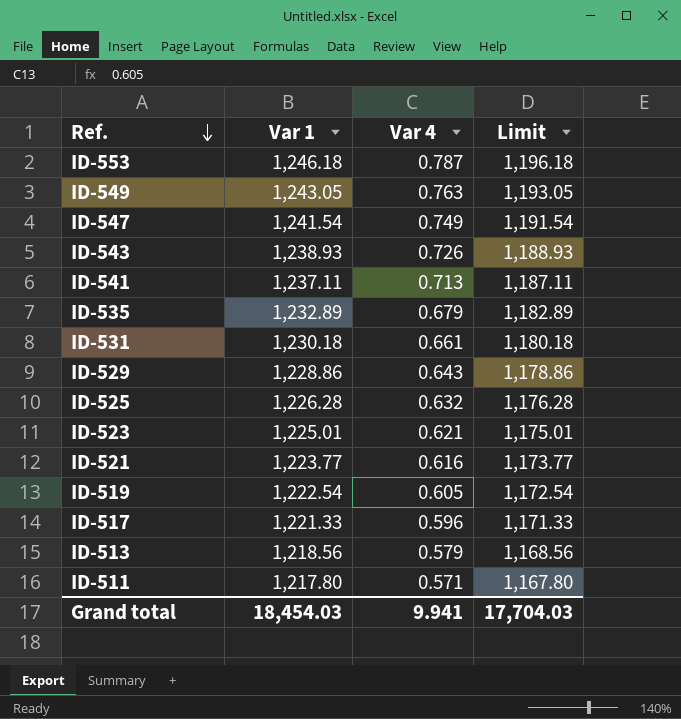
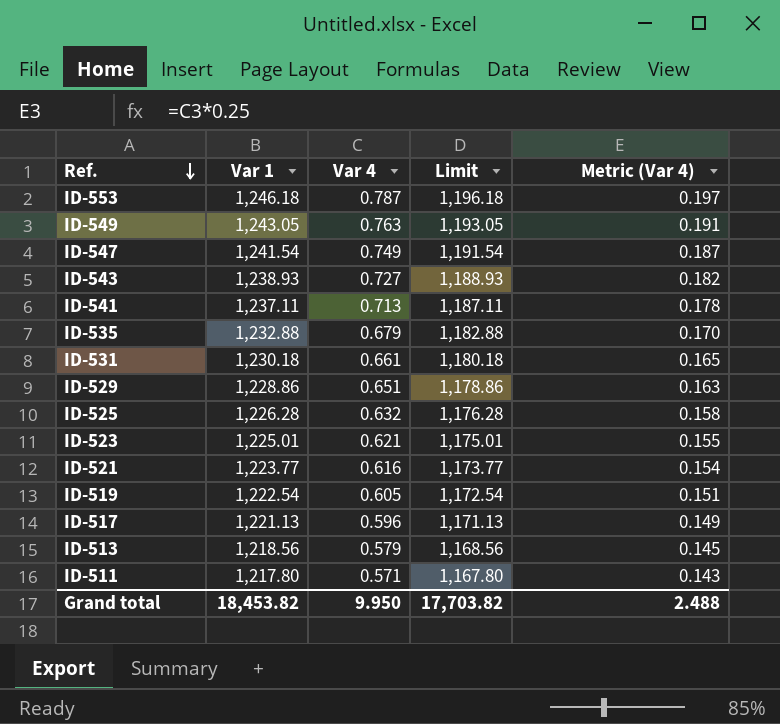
column Metric (Var 4) | formula: none -> [Var 4] * 0.25
ID-543 | Var 4: 0.726 -> 0.727
ID-535 | Var 1: 1,232.89 -> 1,232.88
ID-535 | Limit: 1,182.89 -> 1,182.88
ID-529 | Var 4: 0.643 -> 0.651
ID-517 | Var 1: 1,221.33 -> 1,221.13
ID-517 | Limit: 1,171.33 -> 1,171.13
Grand total | Var 1: 18,454.03 -> 18,453.82
Grand total | Var 4: 9.941 -> 9.950
Grand total | Limit: 17,704.03 -> 17,703.82

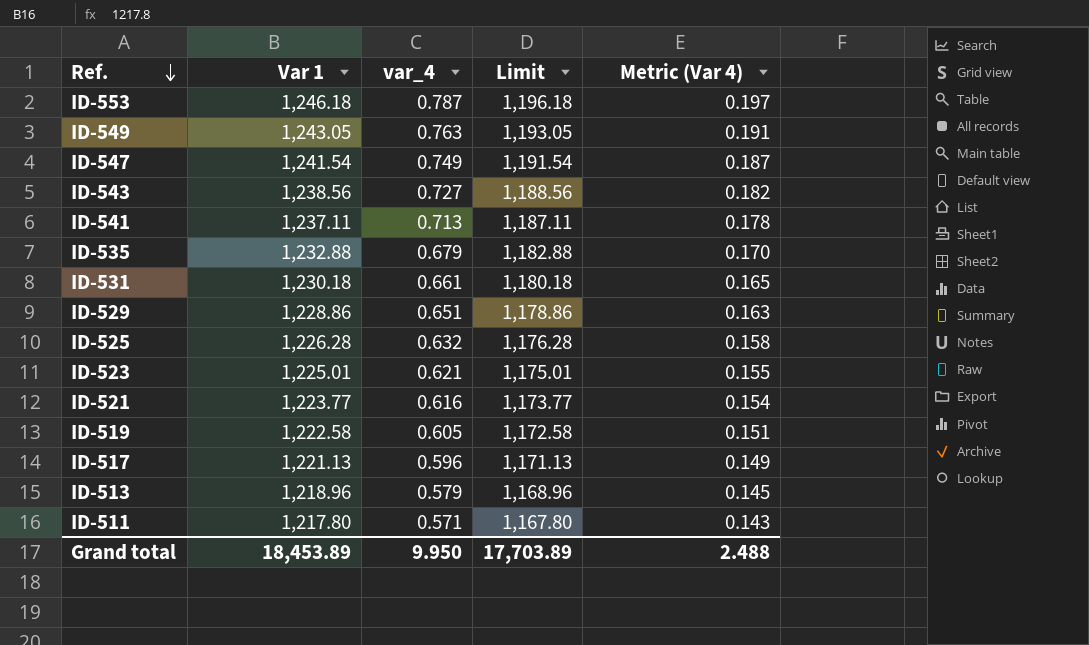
column name: Var 4 -> var_4
ID-543 | Var 1: 1,238.93 -> 1,238.56
ID-543 | Limit: 1,188.93 -> 1,188.56
ID-519 | Var 1: 1,222.54 -> 1,222.58
ID-519 | Limit: 1,172.54 -> 1,172.58
ID-513 | Var 1: 1,218.56 -> 1,218.96
ID-513 | Limit: 1,168.56 -> 1,168.96
Grand total | Var 1: 18,453.82 -> 18,453.89
Grand total | Limit: 17,703.82 -> 17,703.89

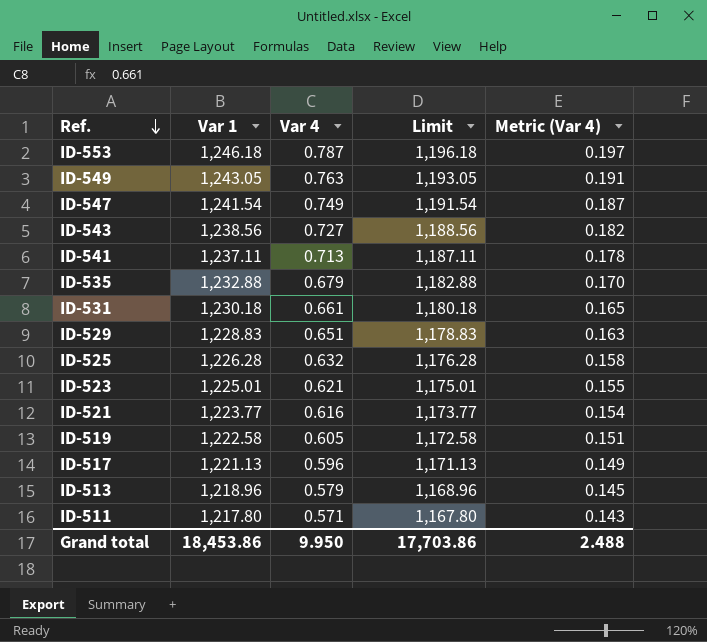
column name: var_4 -> Var 4
ID-529 | Var 1: 1,228.86 -> 1,228.83
ID-529 | Limit: 1,178.86 -> 1,178.83
Grand total | Var 1: 18,453.89 -> 18,453.86
Grand total | Limit: 17,703.89 -> 17,703.86

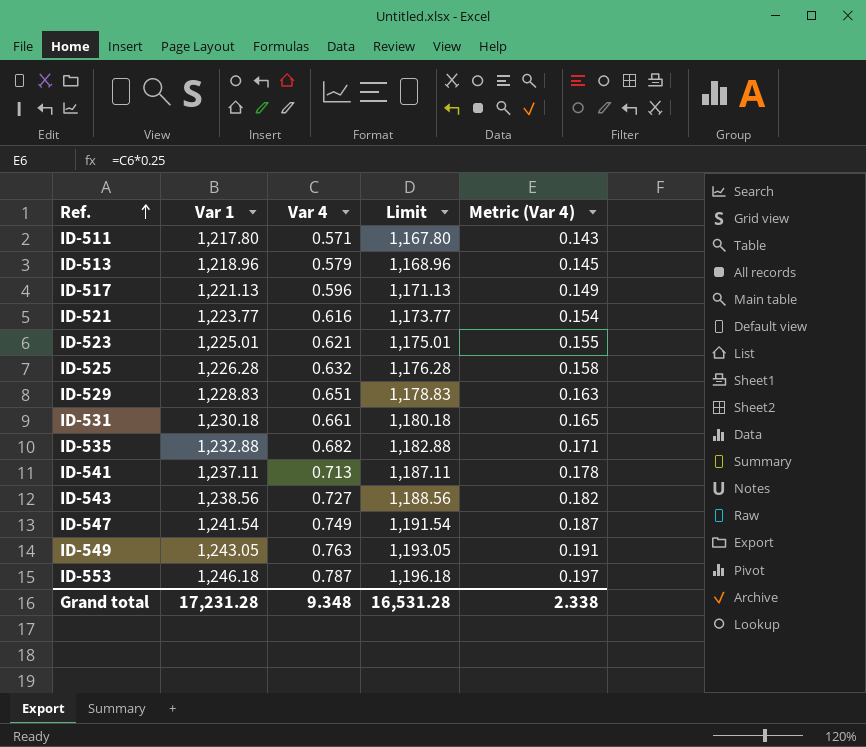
row order: Ref. descending -> Ref. ascending
row ID-519: 1,222.58 | 0.605 | 1,172.58 | 0.151 -> none
ID-535 | Var 4: 0.679 -> 0.682
ID-535 | Metric (Var 4): 0.170 -> 0.171
Grand total | Var 1: 18,453.86 -> 17,231.28
Grand total | Var 4: 9.950 -> 9.348
Grand total | Limit: 17,703.86 -> 16,531.28
Grand total | Metric (Var 4): 2.488 -> 2.338

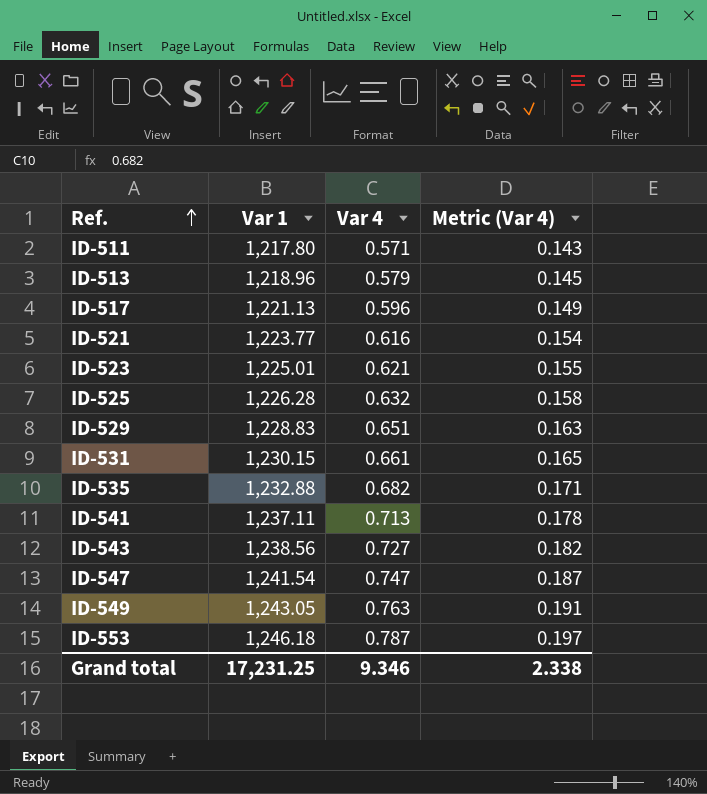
column Limit | formula: [Var 1] - 50 -> none
ID-531 | Var 1: 1,230.18 -> 1,230.15
ID-547 | Var 4: 0.749 -> 0.747
Grand total | Var 1: 17,231.28 -> 17,231.25
Grand total | Var 4: 9.348 -> 9.346

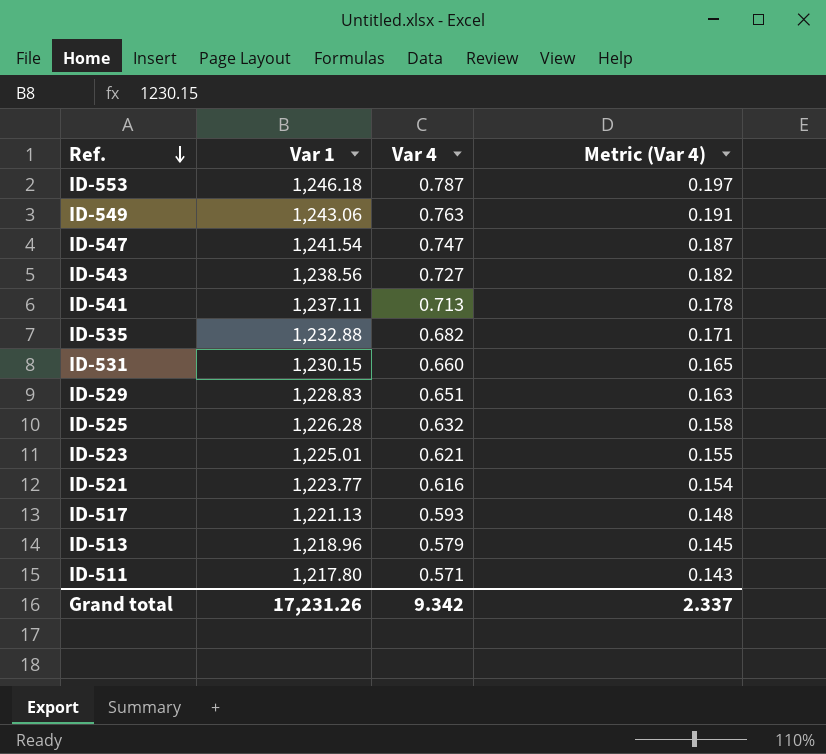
row order: Ref. ascending -> Ref. descending
ID-549 | Var 1: 1,243.05 -> 1,243.06
ID-531 | Var 4: 0.661 -> 0.660
ID-517 | Var 4: 0.596 -> 0.593
ID-517 | Metric (Var 4): 0.149 -> 0.148
Grand total | Var 1: 17,231.25 -> 17,231.26
Grand total | Var 4: 9.346 -> 9.342
Grand total | Metric (Var 4): 2.338 -> 2.337

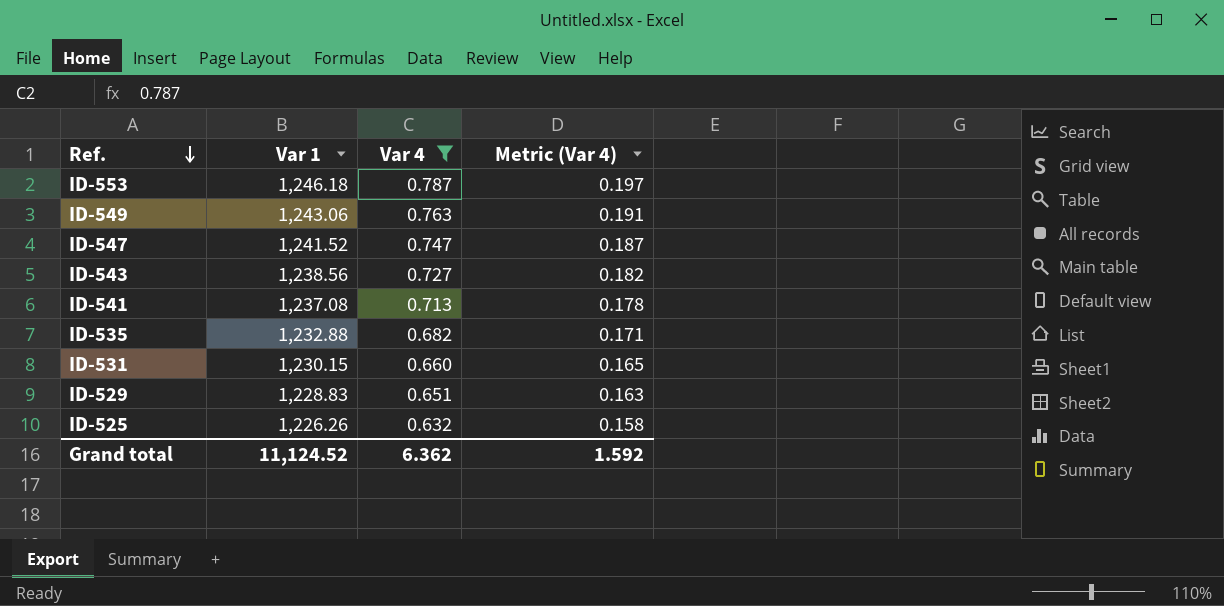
filter: none -> Var 4 >= 0.632
ID-547 | Var 1: 1,241.54 -> 1,241.52
ID-541 | Var 1: 1,237.11 -> 1,237.08
ID-525 | Var 1: 1,226.28 -> 1,226.26
Grand total | Var 1: 17,231.26 -> 11,124.52
Grand total | Var 4: 9.342 -> 6.362
Grand total | Metric (Var 4): 2.337 -> 1.592

